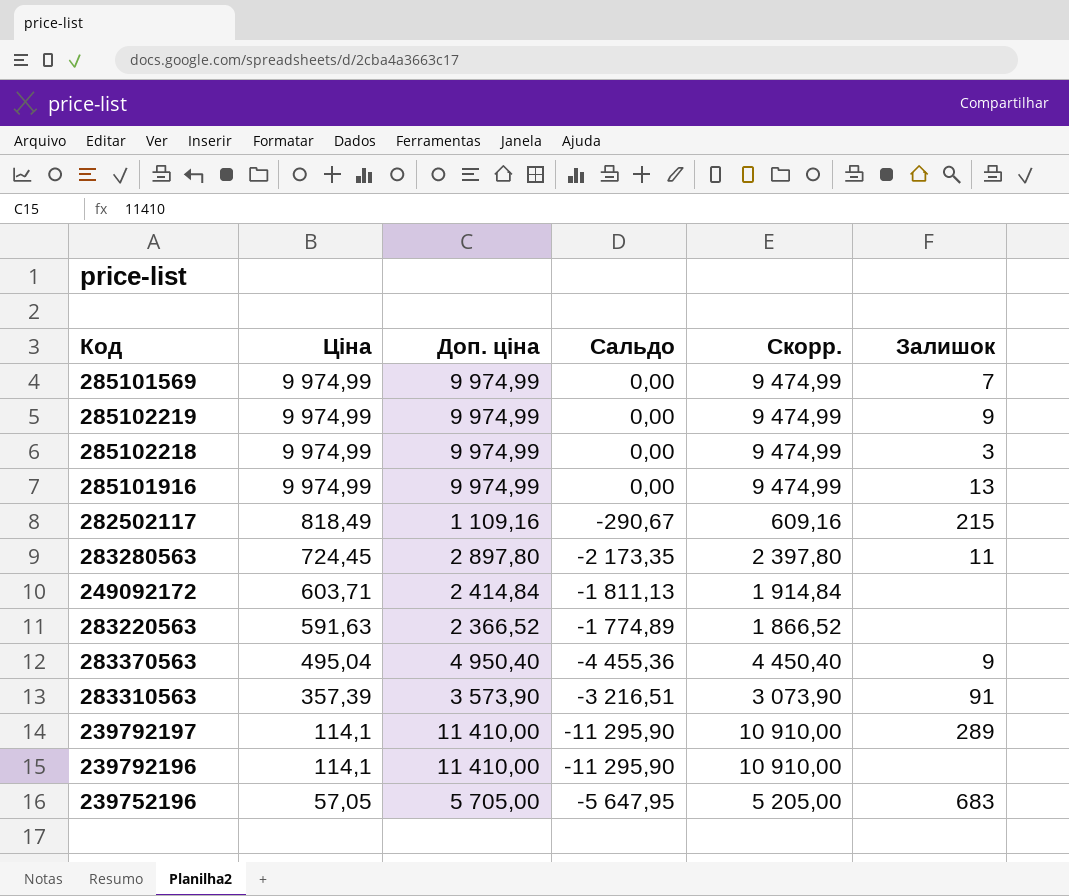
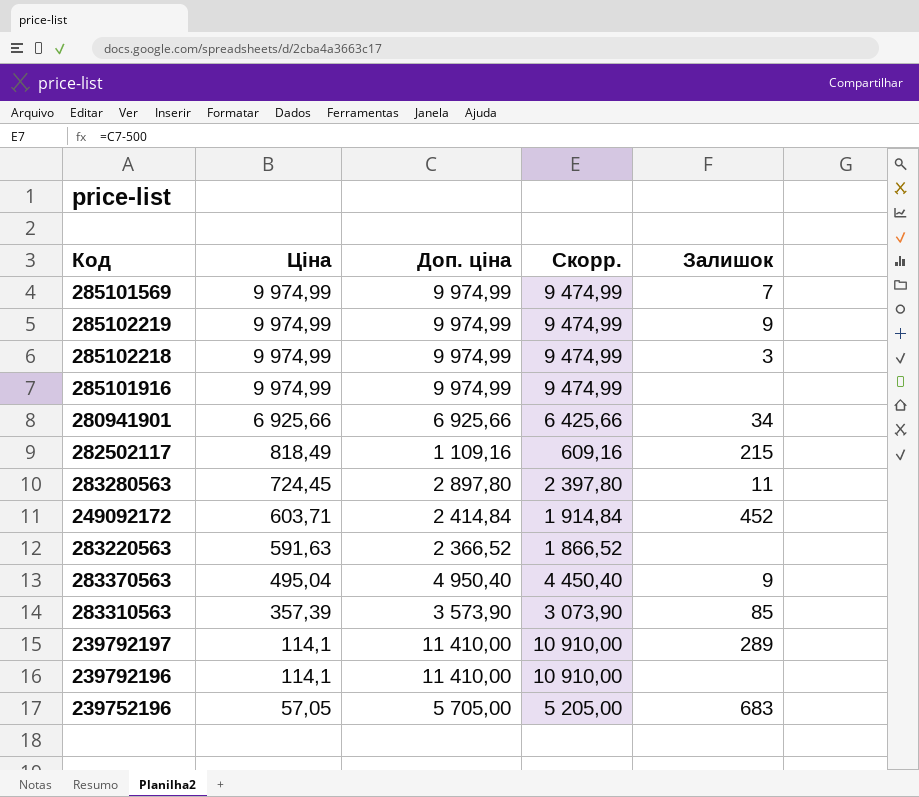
column Сальдо | formula: [Ціна] - [Доп. ціна] -> none
285101916 | Залишок: 13 -> none
row 280941901: none -> 6 925,66 | 6 925,66 | 6 425,66 | 34
249092172 | Залишок: none -> 452
283310563 | Залишок: 91 -> 85

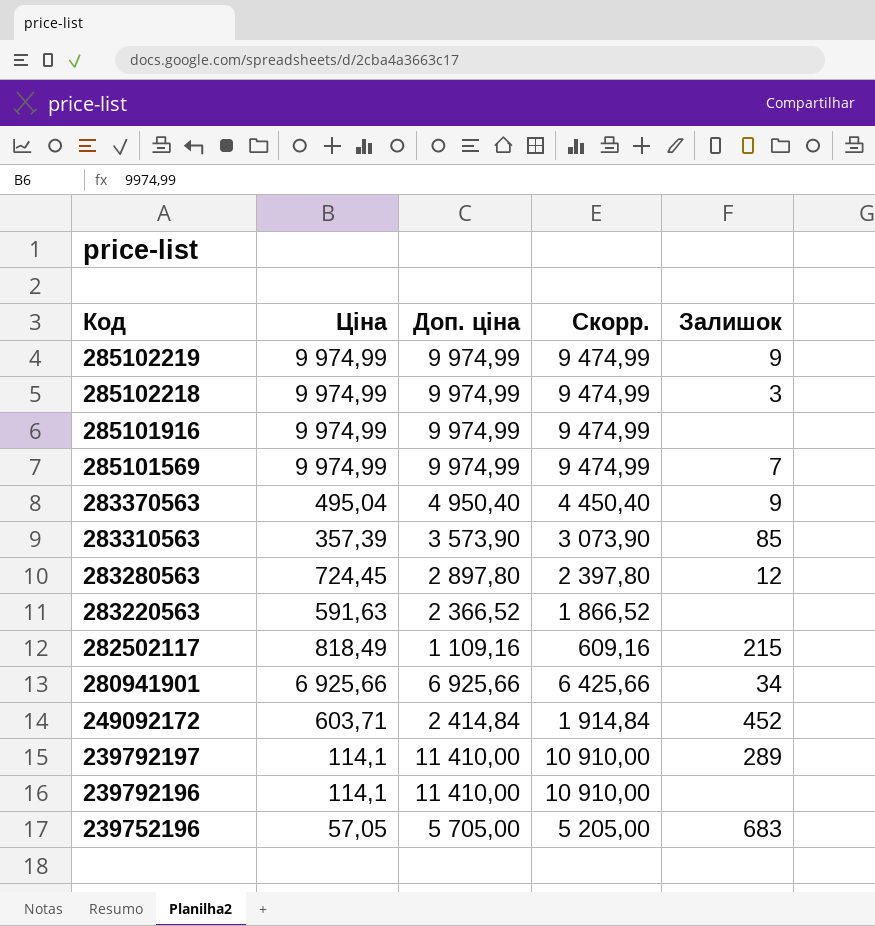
row order: Ціна descending -> Код descending
283280563 | Залишок: 11 -> 12

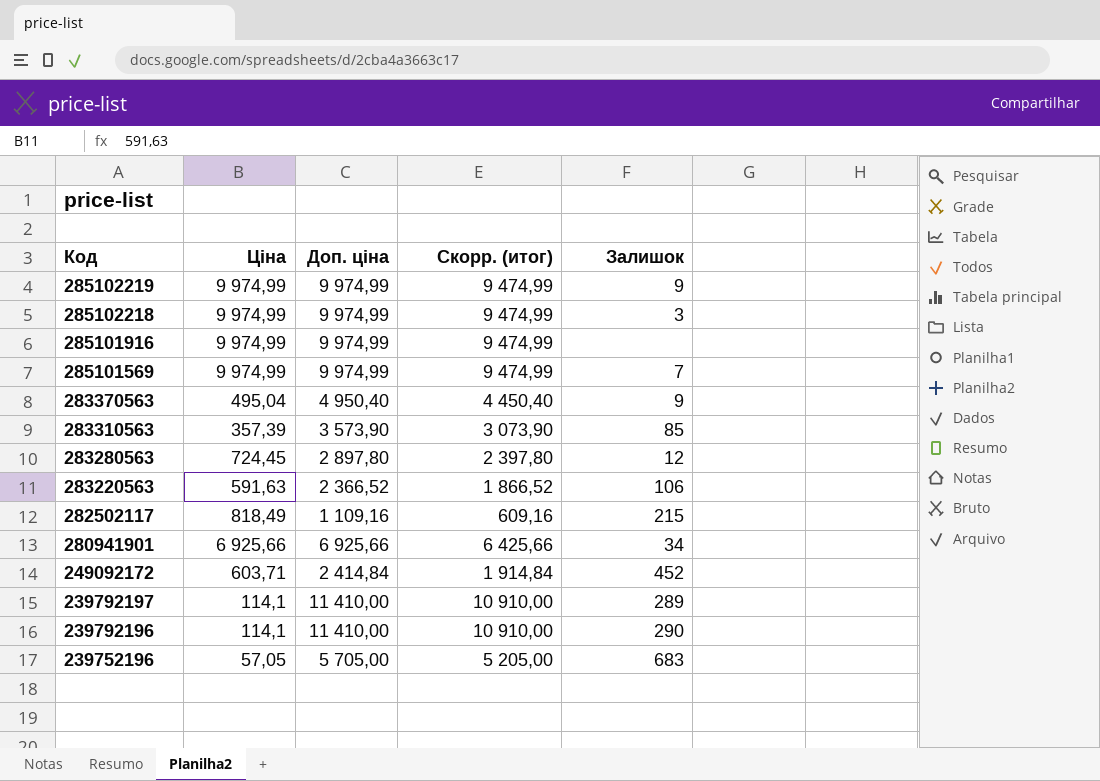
column name: Скорр. -> Скорр. (итог)
283220563 | Залишок: none -> 106
239792196 | Залишок: none -> 290

